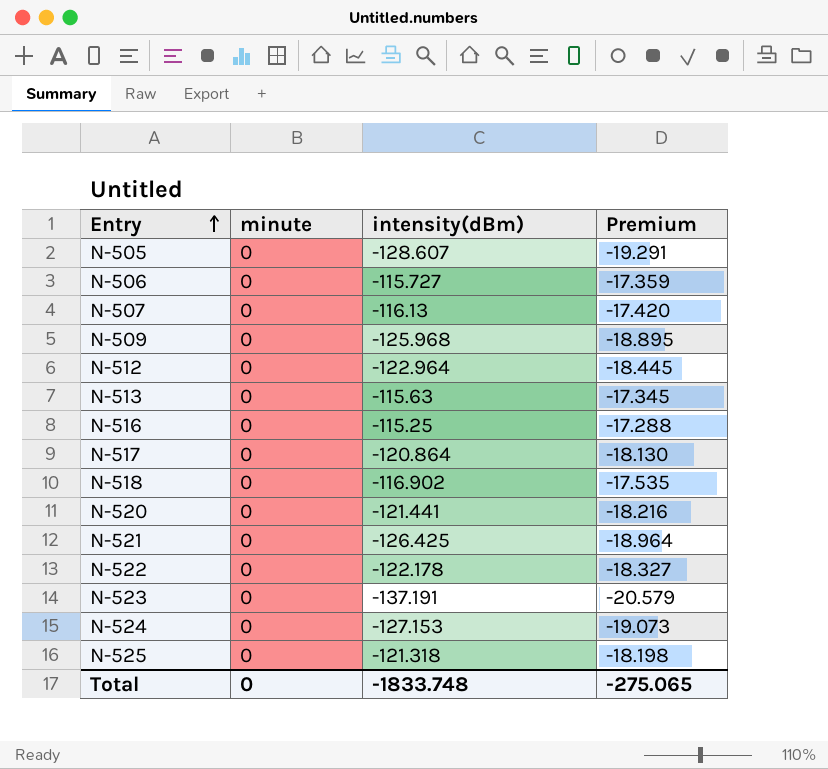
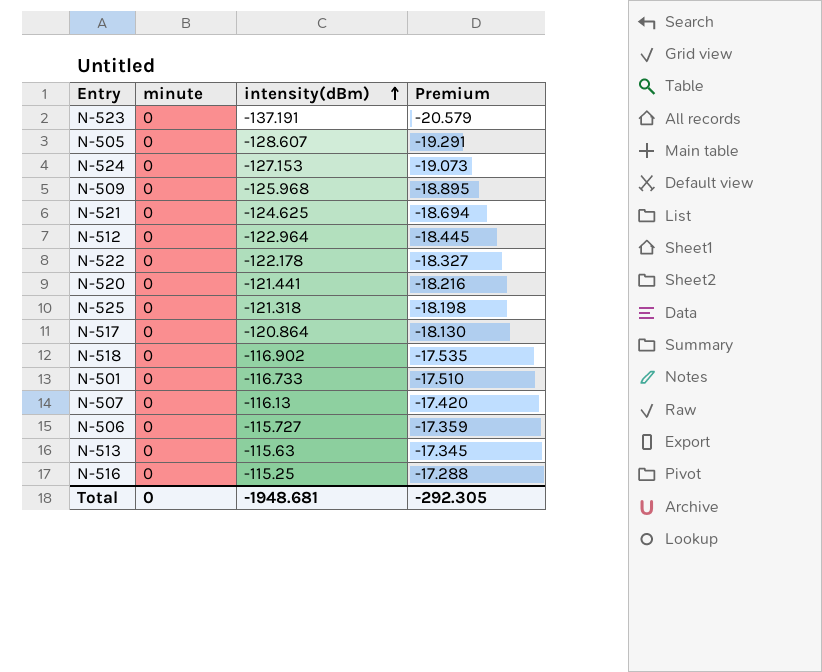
row order: Entry ascending -> intensity(dBm) ascending
N-521 | intensity(dBm): -126.425 -> -124.625
N-521 | Premium: -18.964 -> -18.694
row N-501: none -> 0 | -116.733 | -17.510
Total | intensity(dBm): -1833.748 -> -1948.681
Total | Premium: -275.065 -> -292.305

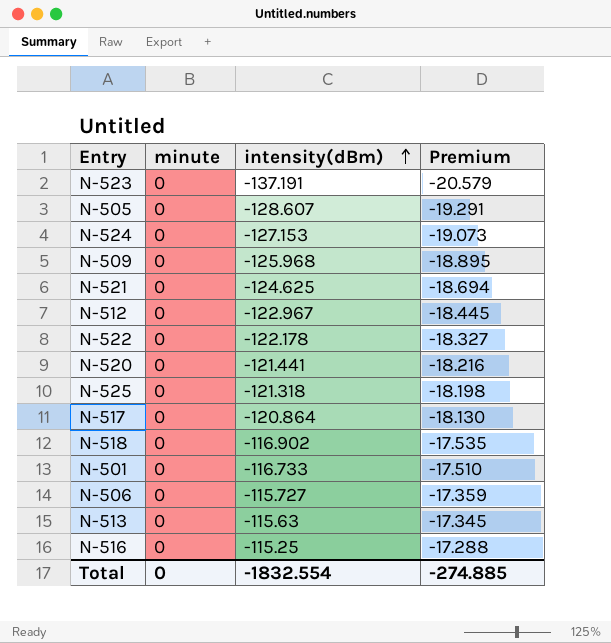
row N-507: 0 | -116.13 | -17.420 -> none
N-512 | intensity(dBm): -122.964 -> -122.967
Total | intensity(dBm): -1948.681 -> -1832.554
Total | Premium: -292.305 -> -274.885

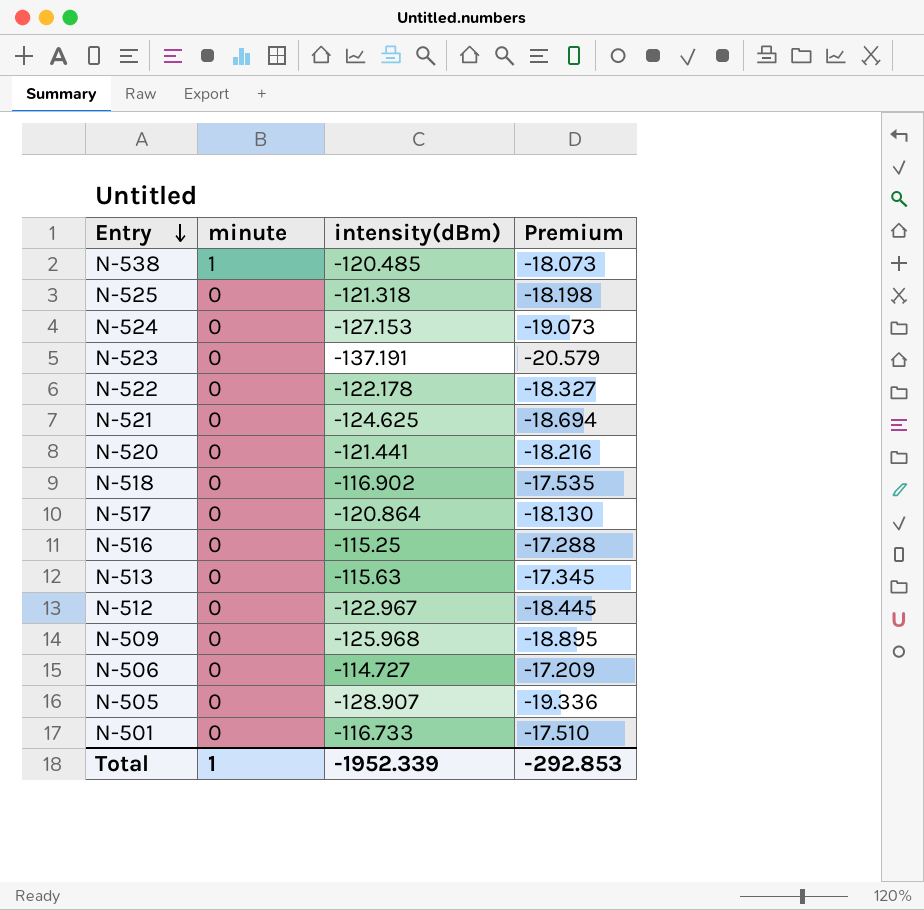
row order: intensity(dBm) ascending -> Entry descending
row N-538: none -> 1 | -120.485 | -18.073
N-506 | intensity(dBm): -115.727 -> -114.727
N-506 | Premium: -17.359 -> -17.209
N-505 | intensity(dBm): -128.607 -> -128.907
N-505 | Premium: -19.291 -> -19.336
Total | minute: 0 -> 1
Total | intensity(dBm): -1832.554 -> -1952.339
Total | Premium: -274.885 -> -292.853

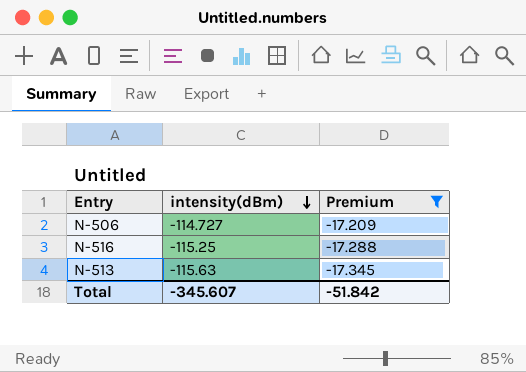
filter: none -> Premium >= -17.345
row order: Entry descending -> intensity(dBm) descending
column minute | position: 2 -> none
Total | intensity(dBm): -1952.339 -> -345.607
Total | Premium: -292.853 -> -51.842

